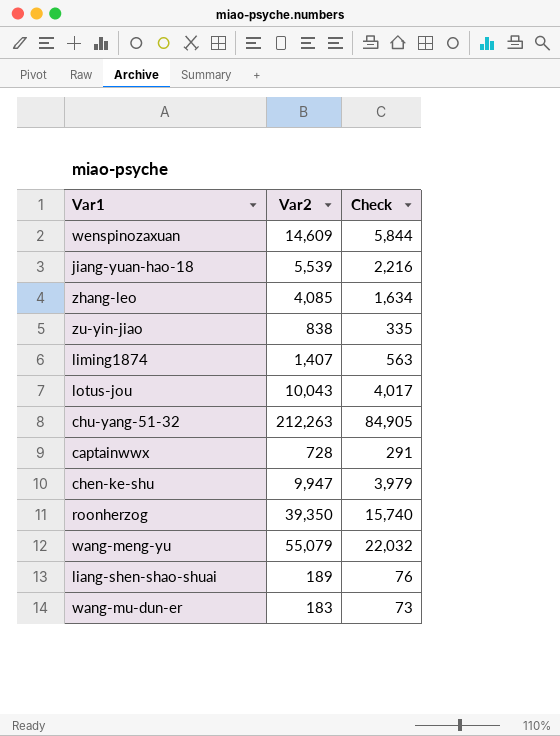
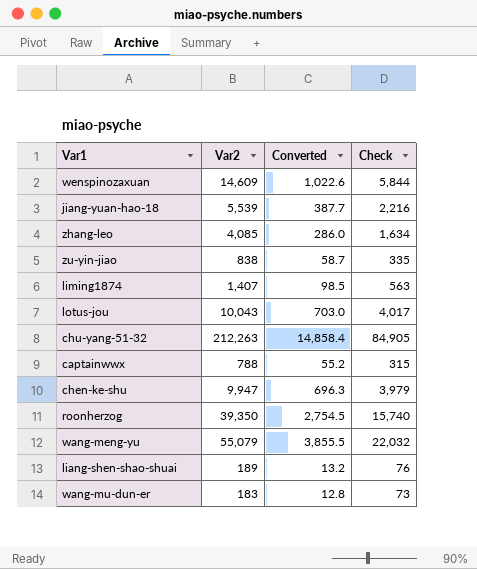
column Converted | formula: none -> [Var2] * 0.07
captainwwx | Var2: 728 -> 788
captainwwx | Check: 291 -> 315

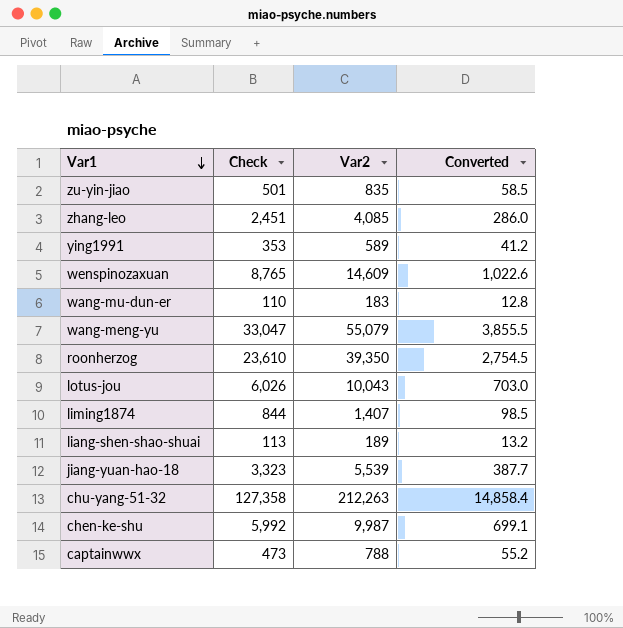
row order: none -> Var1 descending
column Check | formula: [Var2] * 0.4 -> [Var2] * 0.6
column Check | position: 4 -> 2
zu-yin-jiao | Var2: 838 -> 835
zu-yin-jiao | Converted: 58.7 -> 58.5
row ying1991: none -> 353 | 589 | 41.2
chen-ke-shu | Var2: 9,947 -> 9,987
chen-ke-shu | Converted: 696.3 -> 699.1

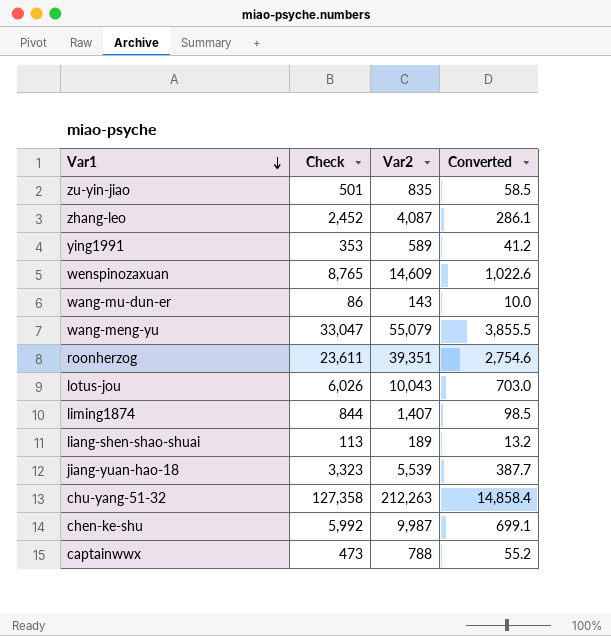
zhang-leo | Check: 2,451 -> 2,452
zhang-leo | Var2: 4,085 -> 4,087
zhang-leo | Converted: 286.0 -> 286.1
wang-mu-dun-er | Check: 110 -> 86
wang-mu-dun-er | Var2: 183 -> 143
wang-mu-dun-er | Converted: 12.8 -> 10.0
roonherzog | Check: 23,610 -> 23,611
roonherzog | Var2: 39,350 -> 39,351
roonherzog | Converted: 2,754.5 -> 2,754.6

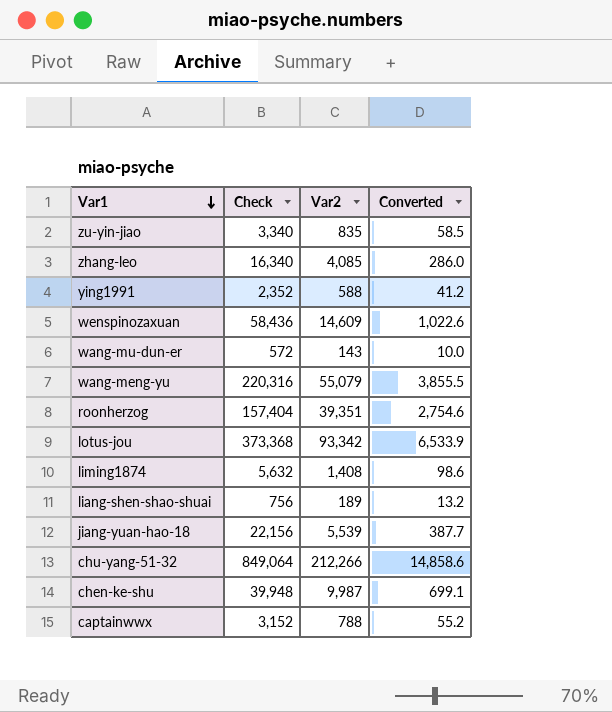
column Check | formula: [Var2] * 0.6 -> [Var2] * 4
zhang-leo | Var2: 4,087 -> 4,085
zhang-leo | Converted: 286.1 -> 286.0
ying1991 | Var2: 589 -> 588
lotus-jou | Var2: 10,043 -> 93,342
lotus-jou | Converted: 703.0 -> 6,533.9
liming1874 | Var2: 1,407 -> 1,408
liming1874 | Converted: 98.5 -> 98.6
chu-yang-51-32 | Var2: 212,263 -> 212,266
chu-yang-51-32 | Converted: 14,858.4 -> 14,858.6

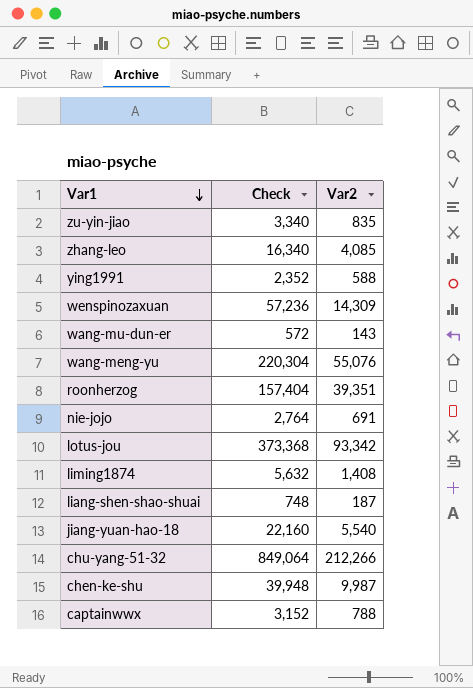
column Converted | formula: [Var2] * 0.07 -> none
wenspinozaxuan | Check: 58,436 -> 57,236
wenspinozaxuan | Var2: 14,609 -> 14,309
wang-meng-yu | Check: 220,316 -> 220,304
wang-meng-yu | Var2: 55,079 -> 55,076
row nie-jojo: none -> 2,764 | 691
liang-shen-shao-shuai | Check: 756 -> 748
liang-shen-shao-shuai | Var2: 189 -> 187
jiang-yuan-hao-18 | Check: 22,156 -> 22,160
jiang-yuan-hao-18 | Var2: 5,539 -> 5,540

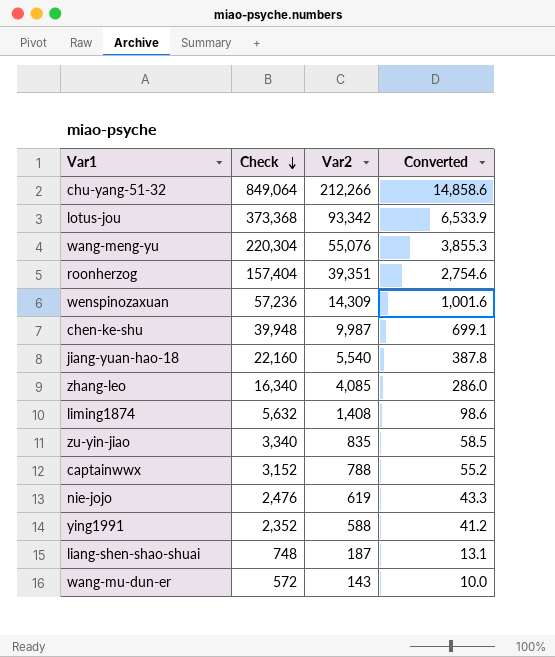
row order: Var1 descending -> Check descending
column Converted | formula: none -> [Var2] * 0.07
nie-jojo | Check: 2,764 -> 2,476
nie-jojo | Var2: 691 -> 619

